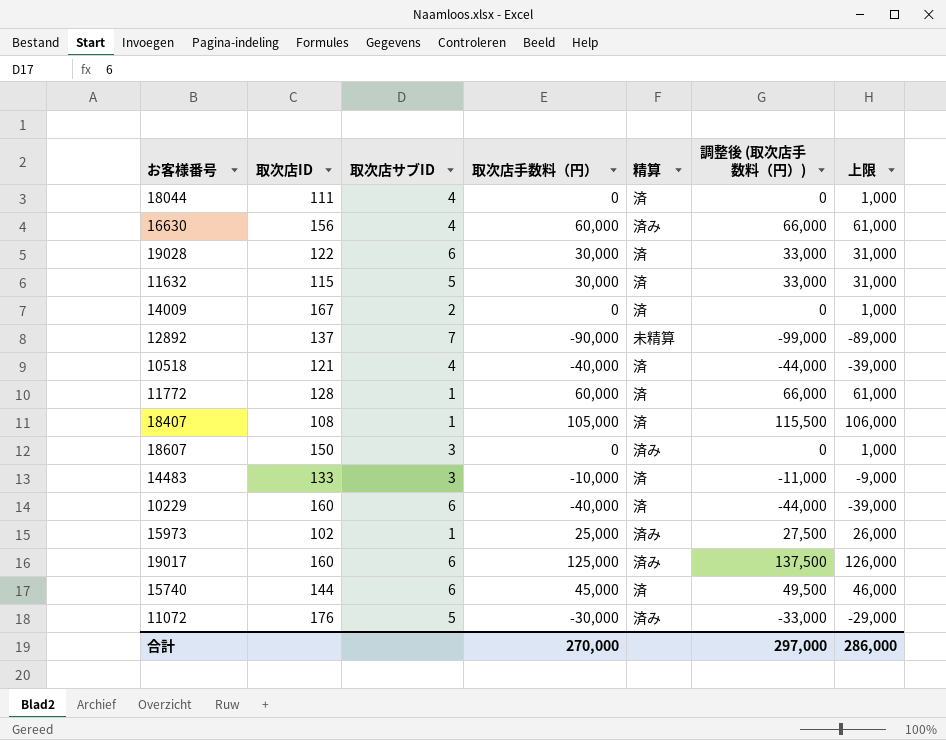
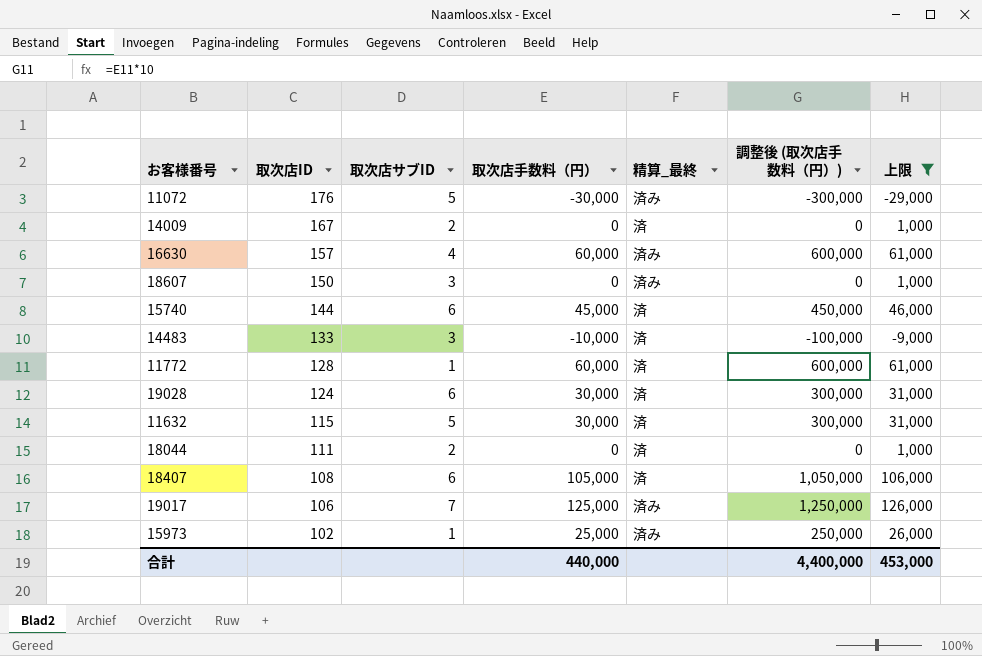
filter: none -> 上限 >= -29,000
row order: none -> 取次店ID descending
column name: 精算 -> 精算_最終
column 調整後 (取次店手数料（円）) | formula: [取次店手数料（円）] * 1.1 -> [取次店手数料（円）] * 10
16630 | 取次店ID: 156 -> 157
19028 | 取次店ID: 122 -> 124
18044 | 取次店サブID: 4 -> 2
18407 | 取次店サブID: 1 -> 6
19017 | 取次店ID: 160 -> 106
19017 | 取次店サブID: 6 -> 7
合計 | 取次店手数料（円）: 270,000 -> 440,000
合計 | 調整後 (取次店手数料（円）): 297,000 -> 4,400,000
合計 | 上限: 286,000 -> 453,000

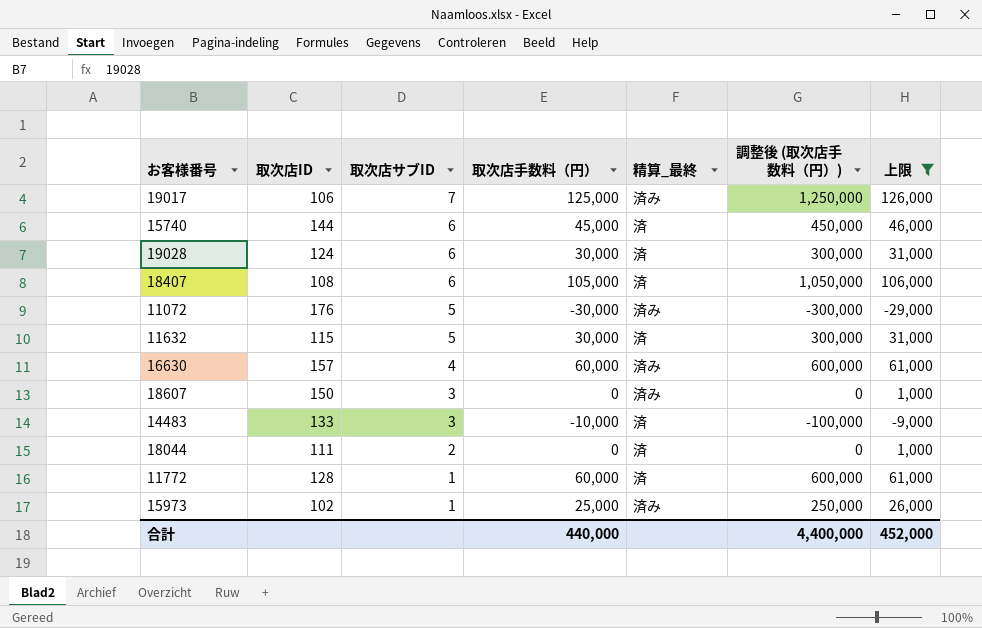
row order: 取次店ID descending -> 取次店サブID descending
row 14009: 167 | 2 | 0 | 済 | 0 | 1,000 -> none
合計 | 上限: 453,000 -> 452,000

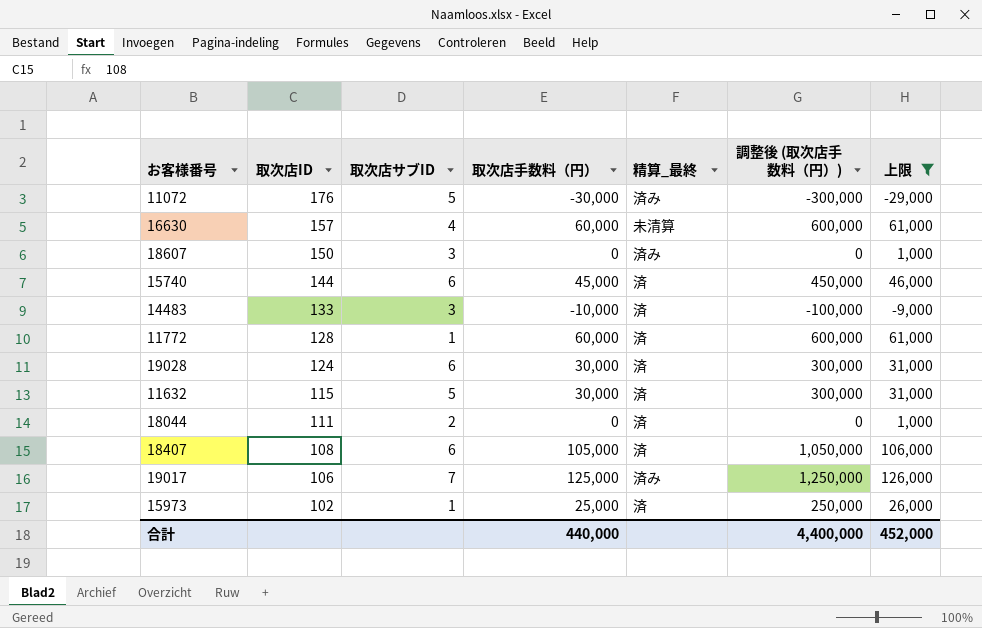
row order: 取次店サブID descending -> 取次店ID descending
16630 | 精算_最終: 済み -> 未清算
15973 | 精算_最終: 済み -> 済

